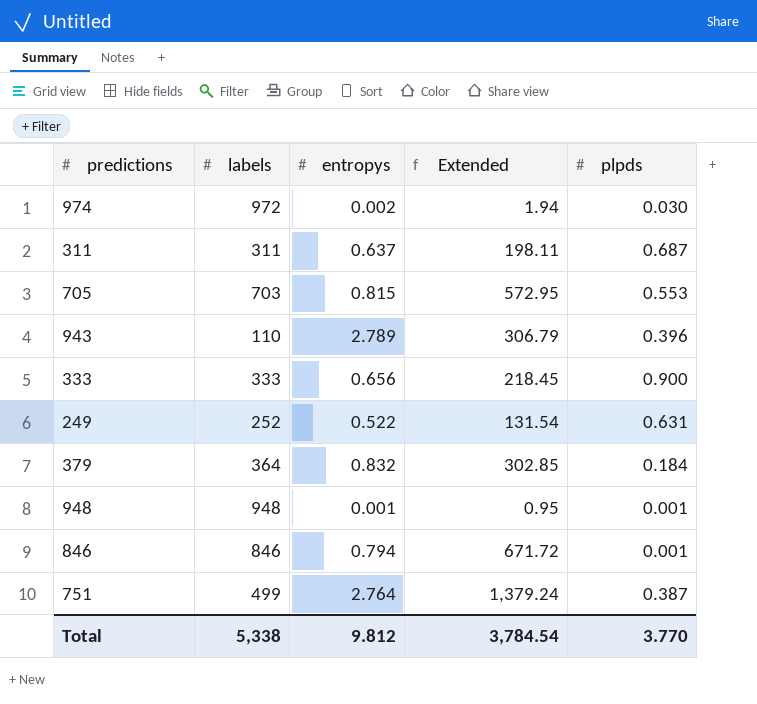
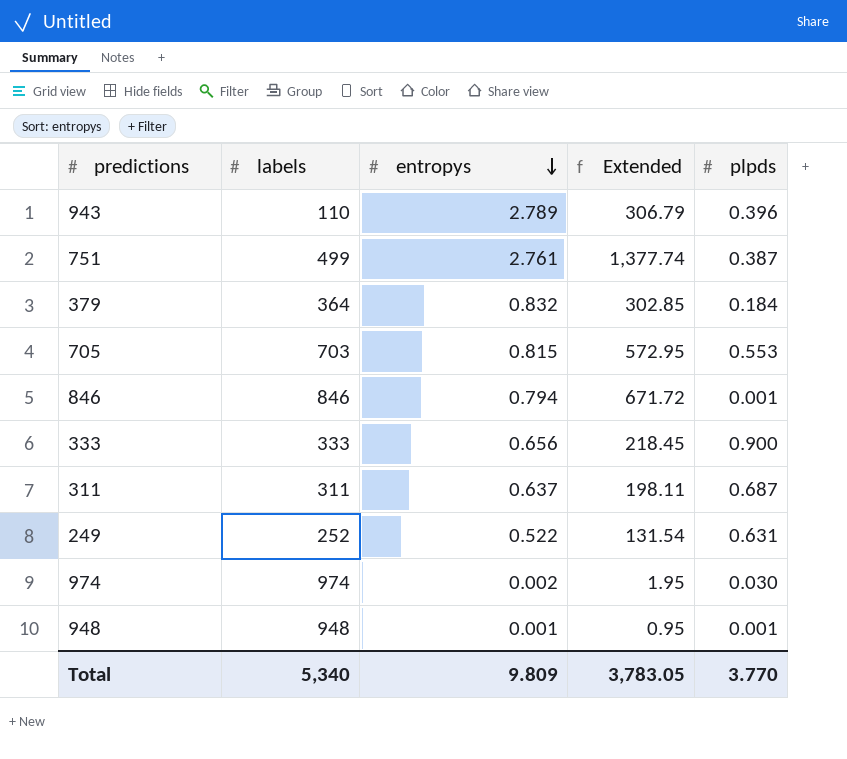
row order: none -> entropys descending
751 | entropys: 2.764 -> 2.761
751 | Extended: 1,379.24 -> 1,377.74
974 | labels: 972 -> 974
974 | Extended: 1.94 -> 1.95
Total | labels: 5,338 -> 5,340
Total | entropys: 9.812 -> 9.809
Total | Extended: 3,784.54 -> 3,783.05

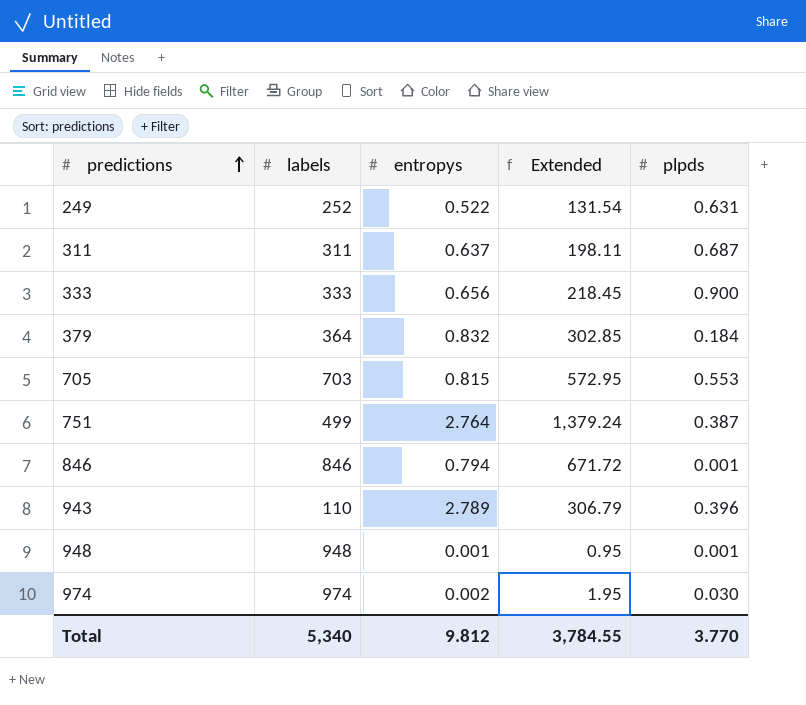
row order: entropys descending -> predictions ascending
751 | entropys: 2.761 -> 2.764
751 | Extended: 1,377.74 -> 1,379.24
Total | entropys: 9.809 -> 9.812
Total | Extended: 3,783.05 -> 3,784.55

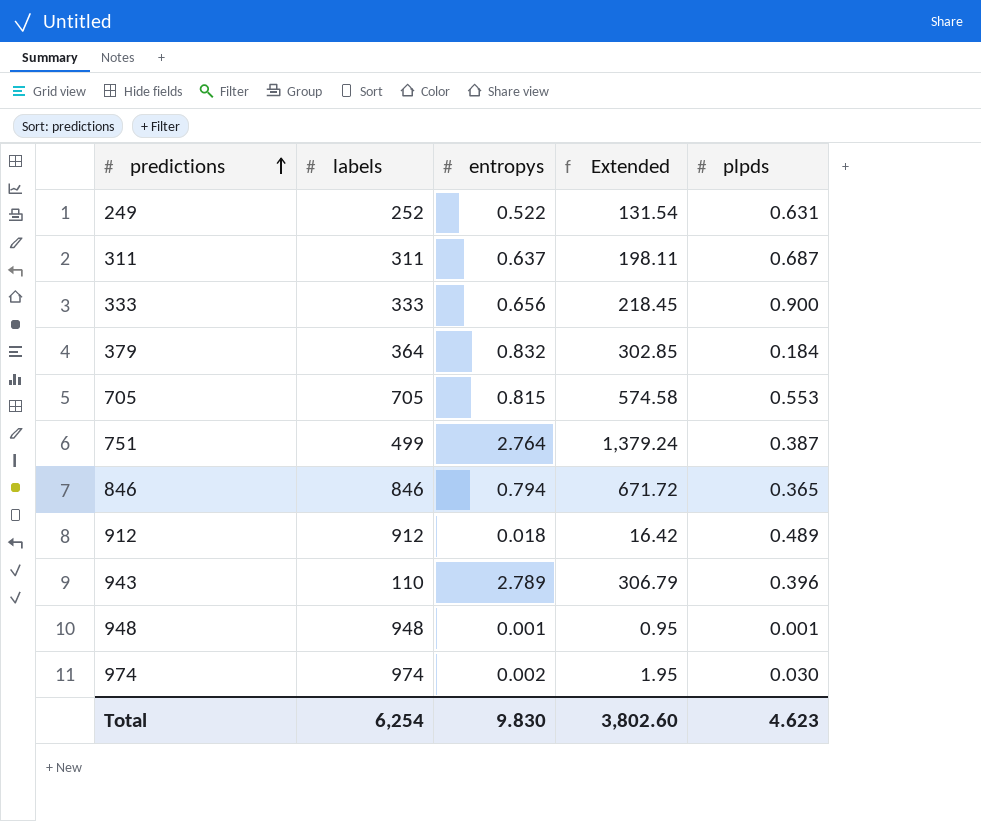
705 | labels: 703 -> 705
705 | Extended: 572.95 -> 574.58
846 | plpds: 0.001 -> 0.365
row 912: none -> 912 | 0.018 | 16.42 | 0.489
Total | labels: 5,340 -> 6,254
Total | entropys: 9.812 -> 9.830
Total | Extended: 3,784.55 -> 3,802.60
Total | plpds: 3.770 -> 4.623

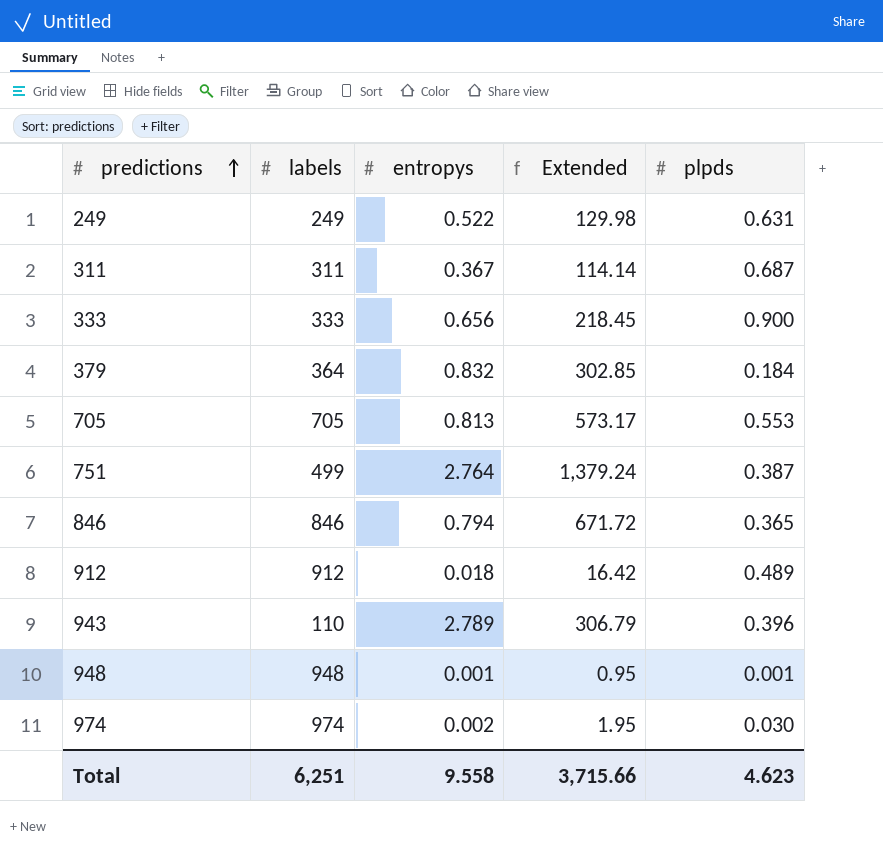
249 | labels: 252 -> 249
249 | Extended: 131.54 -> 129.98
311 | entropys: 0.637 -> 0.367
311 | Extended: 198.11 -> 114.14
705 | entropys: 0.815 -> 0.813
705 | Extended: 574.58 -> 573.17
Total | labels: 6,254 -> 6,251
Total | entropys: 9.830 -> 9.558
Total | Extended: 3,802.60 -> 3,715.66

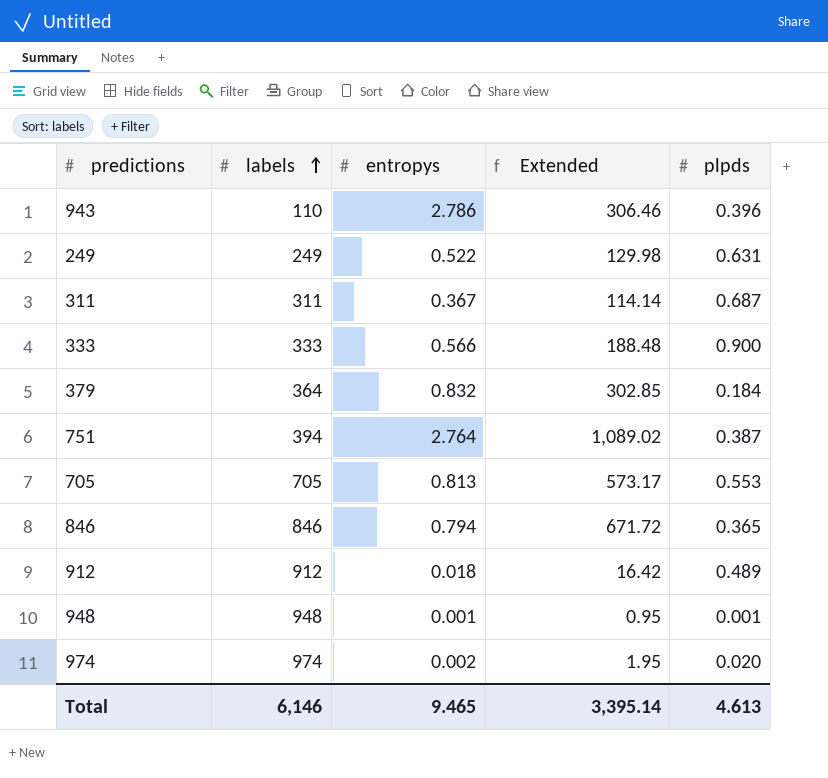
row order: predictions ascending -> labels ascending
943 | entropys: 2.789 -> 2.786
943 | Extended: 306.79 -> 306.46
333 | entropys: 0.656 -> 0.566
333 | Extended: 218.45 -> 188.48
751 | labels: 499 -> 394
751 | Extended: 1,379.24 -> 1,089.02
974 | plpds: 0.030 -> 0.020
Total | labels: 6,251 -> 6,146
Total | entropys: 9.558 -> 9.465
Total | Extended: 3,715.66 -> 3,395.14
Total | plpds: 4.623 -> 4.613

